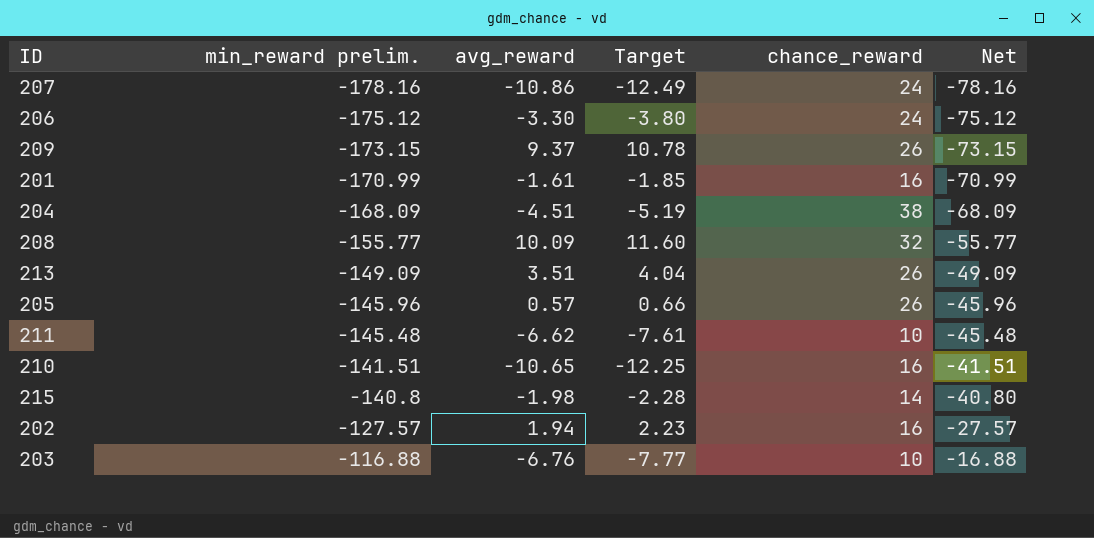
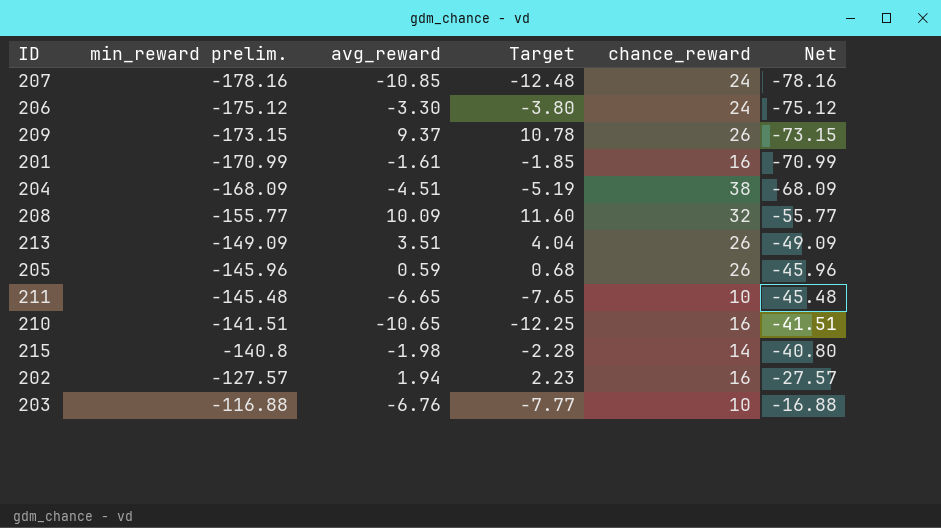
207 | avg_reward: -10.86 -> -10.85
207 | Target: -12.49 -> -12.48
205 | avg_reward: 0.57 -> 0.59
205 | Target: 0.66 -> 0.68
211 | avg_reward: -6.62 -> -6.65
211 | Target: -7.61 -> -7.65

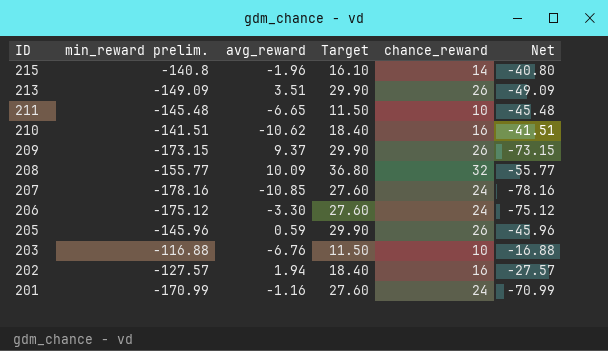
row order: min_reward prelim. ascending -> ID descending
column Target | formula: [avg_reward] * 1.15 -> [chance_reward] * 1.15
row 204: -168.09 | -4.51 | -5.19 | 38 | -68.09 -> none
215 | avg_reward: -1.98 -> -1.96
210 | avg_reward: -10.65 -> -10.62
201 | avg_reward: -1.61 -> -1.16
201 | chance_reward: 16 -> 24

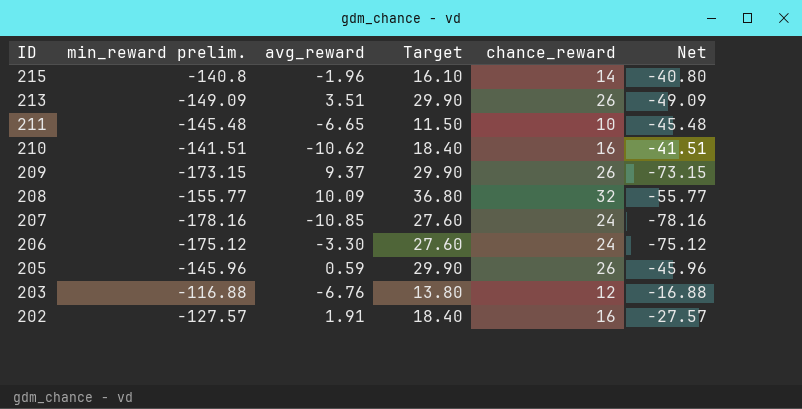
row 201: -170.99 | -1.16 | 27.60 | 24 | -70.99 -> none
203 | Target: 11.50 -> 13.80
203 | chance_reward: 10 -> 12
202 | avg_reward: 1.94 -> 1.91

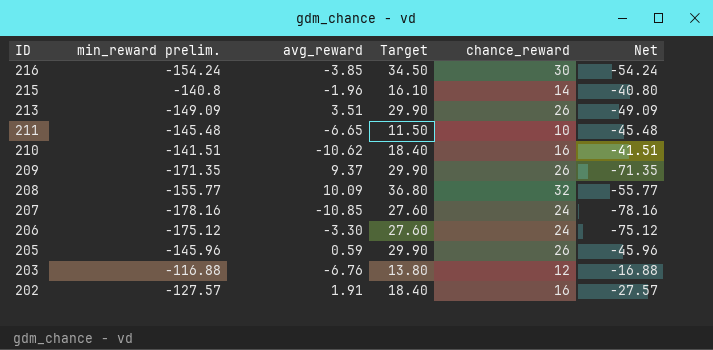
row 216: none -> -154.24 | -3.85 | 34.50 | 30 | -54.24
209 | min_reward prelim.: -173.15 -> -171.35
209 | Net: -73.15 -> -71.35

